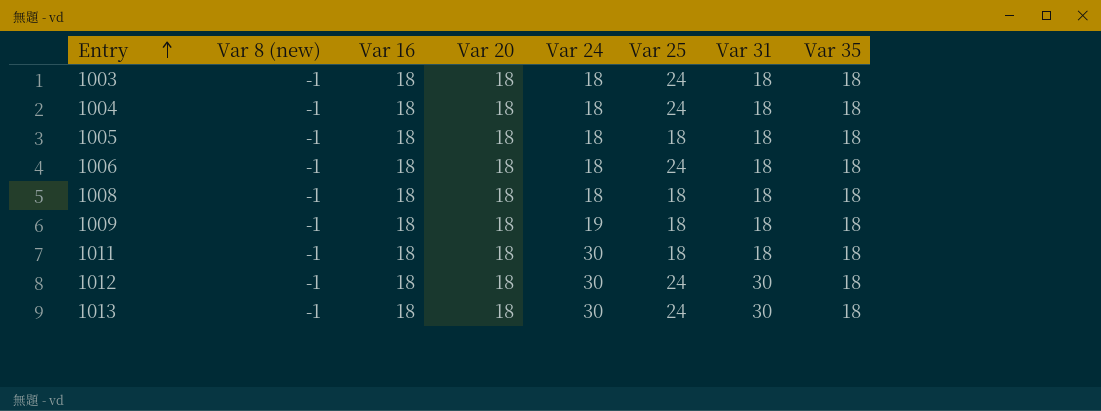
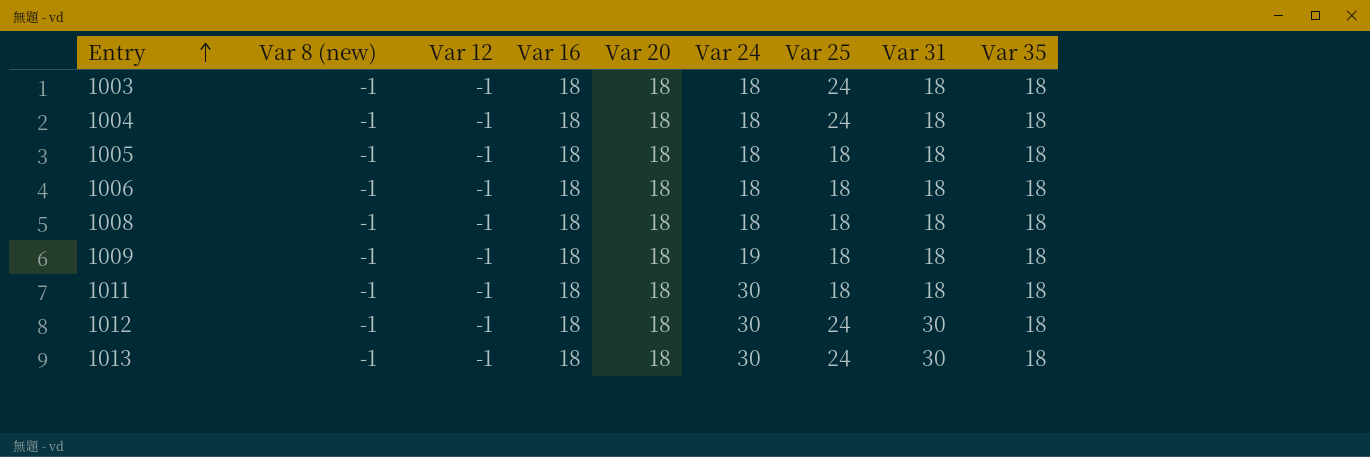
column Var 12 | position: none -> 3
1006 | Var 25: 24 -> 18

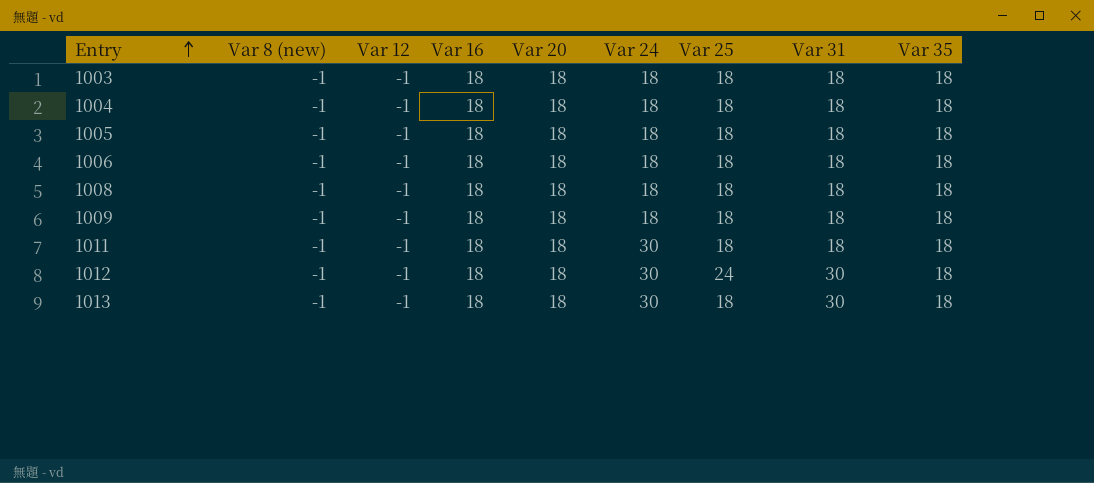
1003 | Var 25: 24 -> 18
1004 | Var 25: 24 -> 18
1009 | Var 24: 19 -> 18
1013 | Var 25: 24 -> 18

